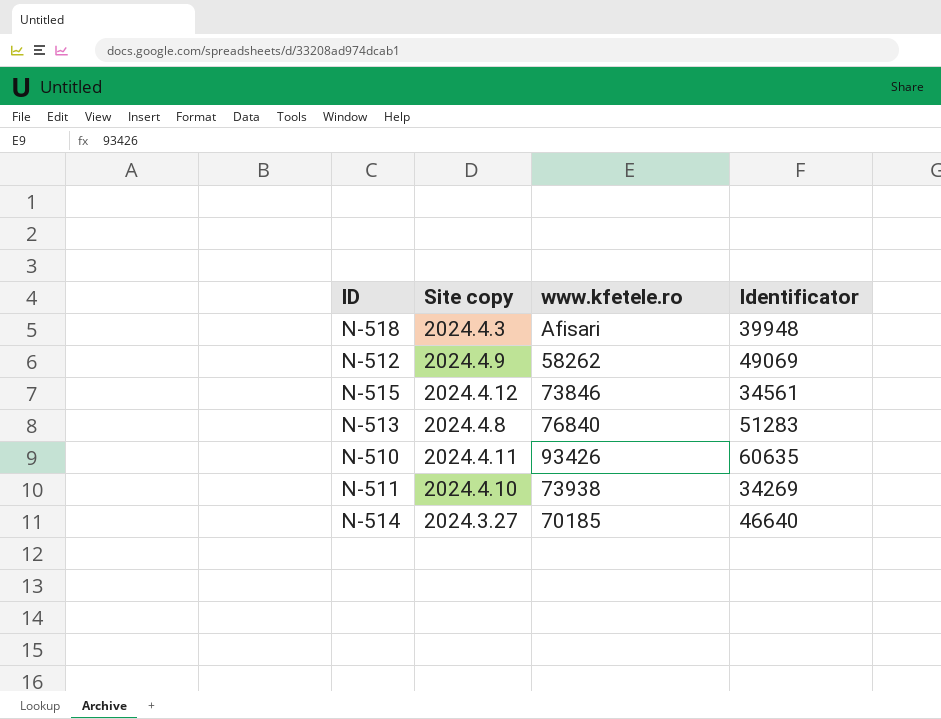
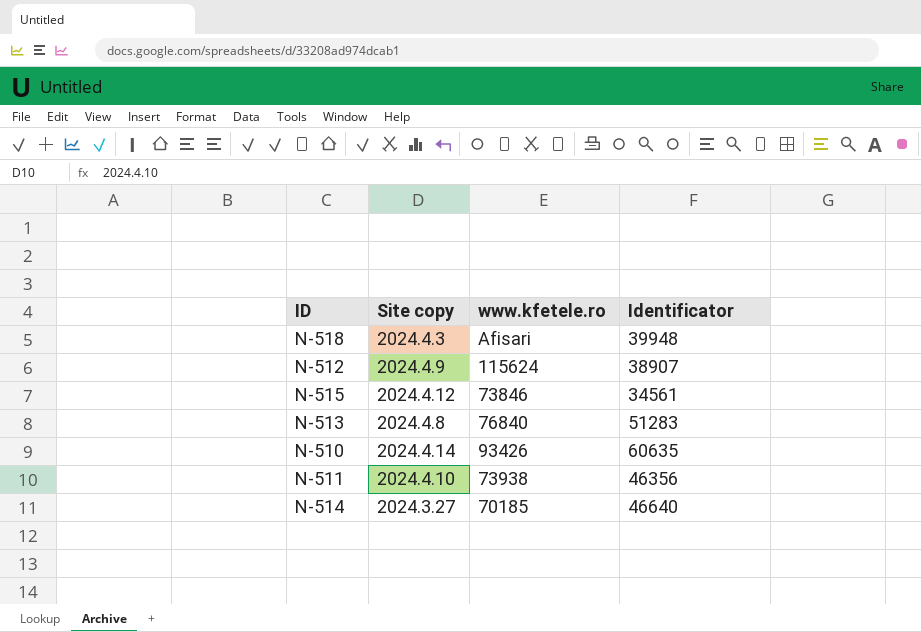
N-512 | www.kfetele.ro: 58262 -> 115624
N-512 | Identificator: 49069 -> 38907
N-510 | Site copy: 2024.4.11 -> 2024.4.14
N-511 | Identificator: 34269 -> 46356

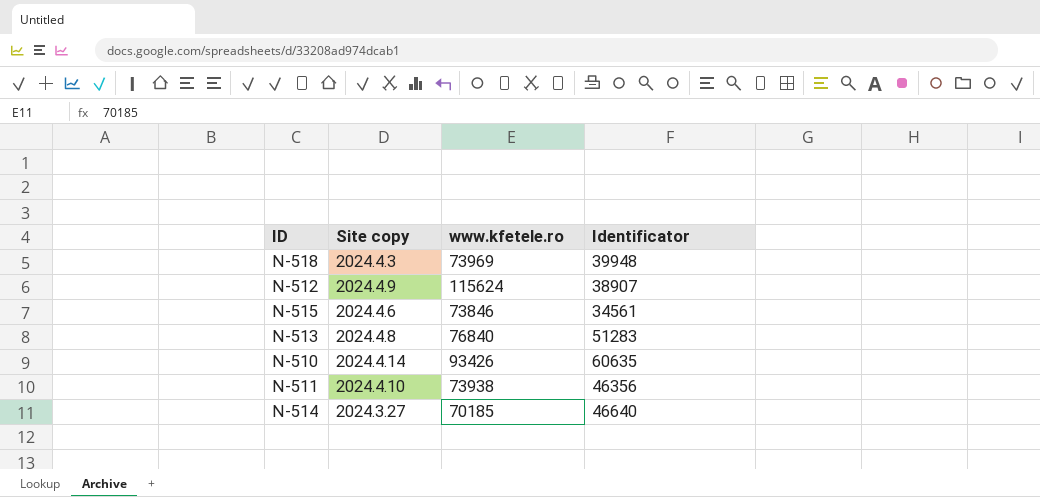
N-518 | www.kfetele.ro: Afisari -> 73969
N-515 | Site copy: 2024.4.12 -> 2024.4.6

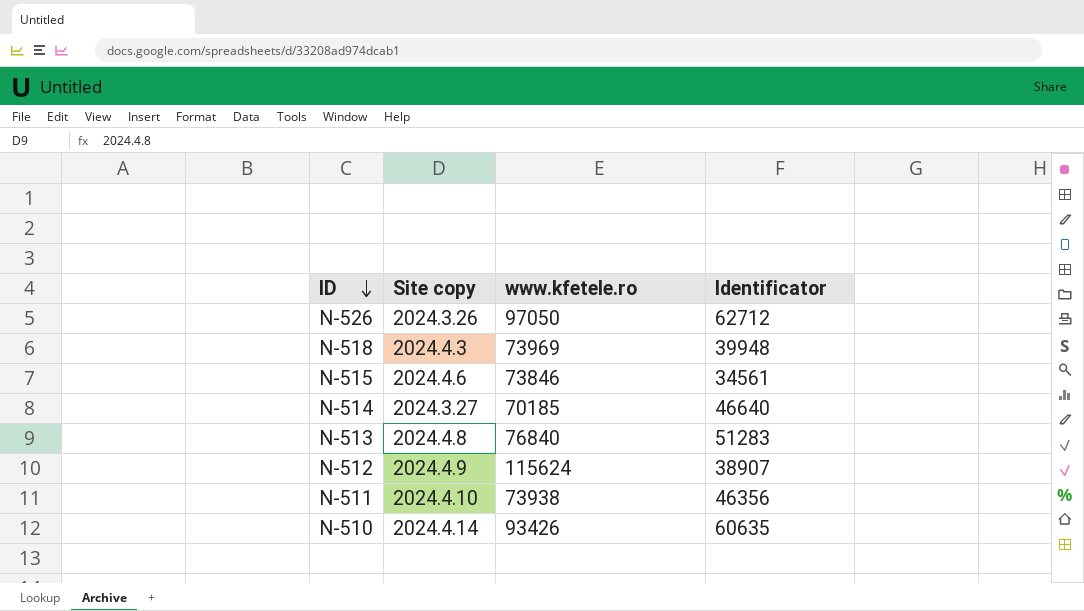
row order: none -> ID descending
row N-526: none -> 2024.3.26 | 97050 | 62712

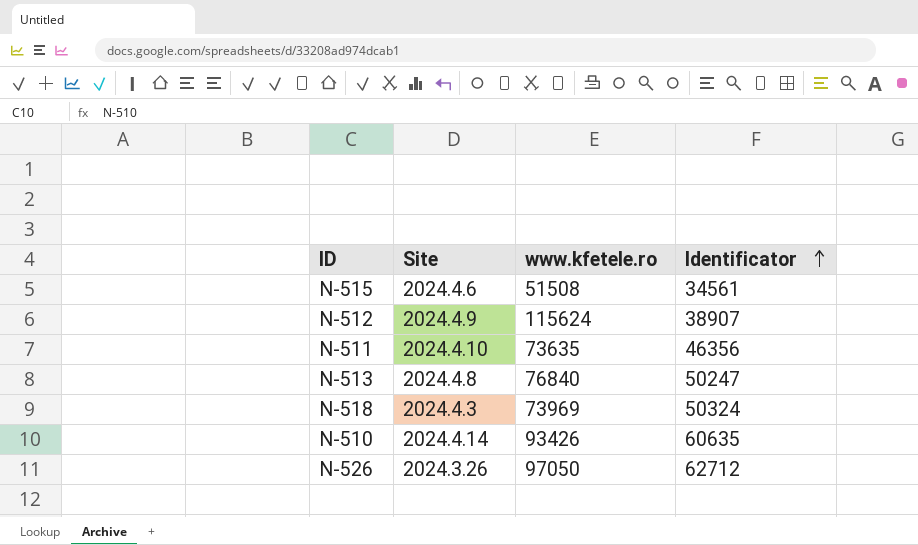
row order: ID descending -> Identificator ascending
column name: Site copy -> Site
row N-514: 2024.3.27 | 70185 | 46640 -> none
N-515 | www.kfetele.ro: 73846 -> 51508
N-511 | www.kfetele.ro: 73938 -> 73635
N-513 | Identificator: 51283 -> 50247
N-518 | Identificator: 39948 -> 50324

